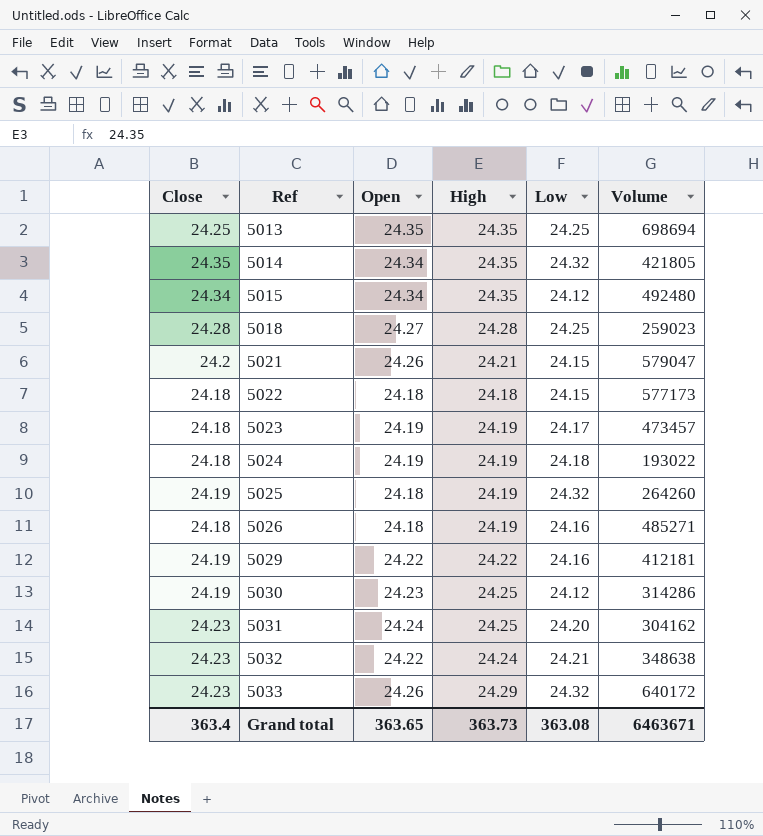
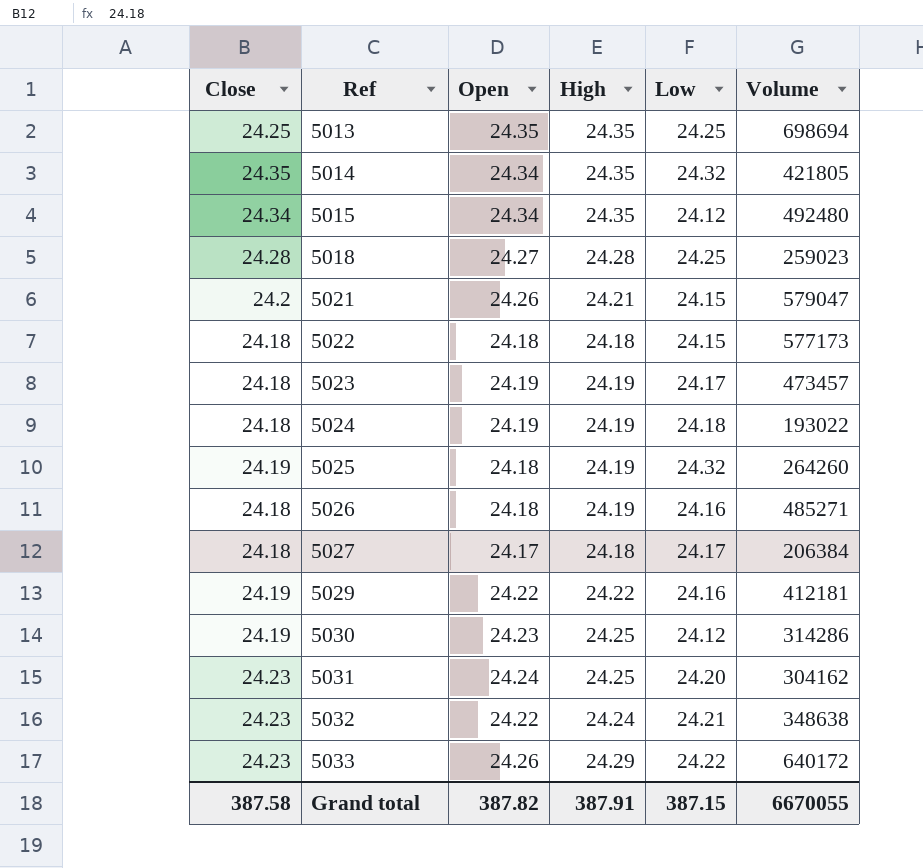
row 5027: none -> 24.18 | 24.17 | 24.18 | 24.17 | 206384
5033 | Low: 24.32 -> 24.22
Grand total | Close: 363.4 -> 387.58
Grand total | Open: 363.65 -> 387.82
Grand total | High: 363.73 -> 387.91
Grand total | Low: 363.08 -> 387.15
Grand total | Volume: 6463671 -> 6670055

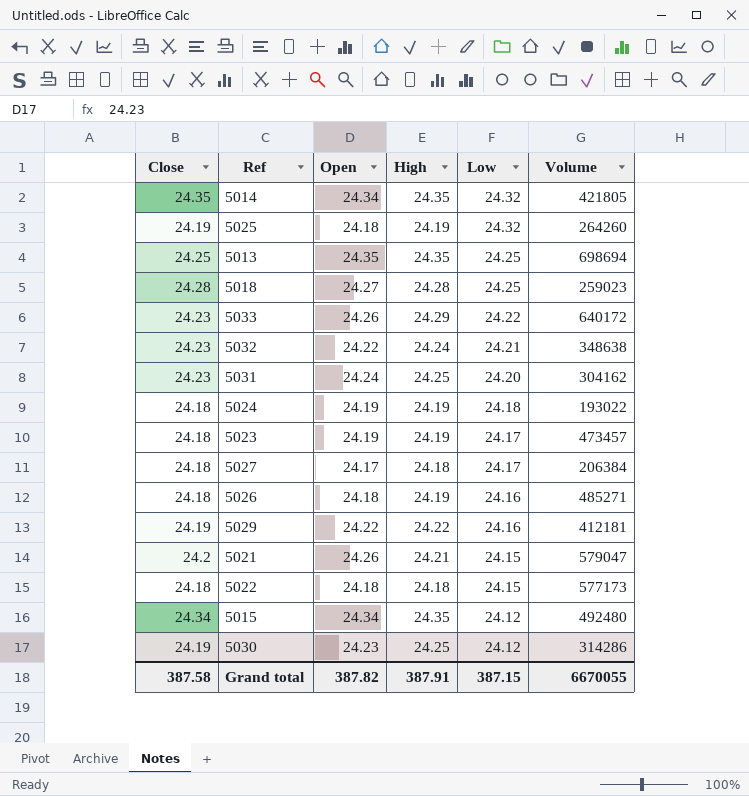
row order: Ref ascending -> Low descending

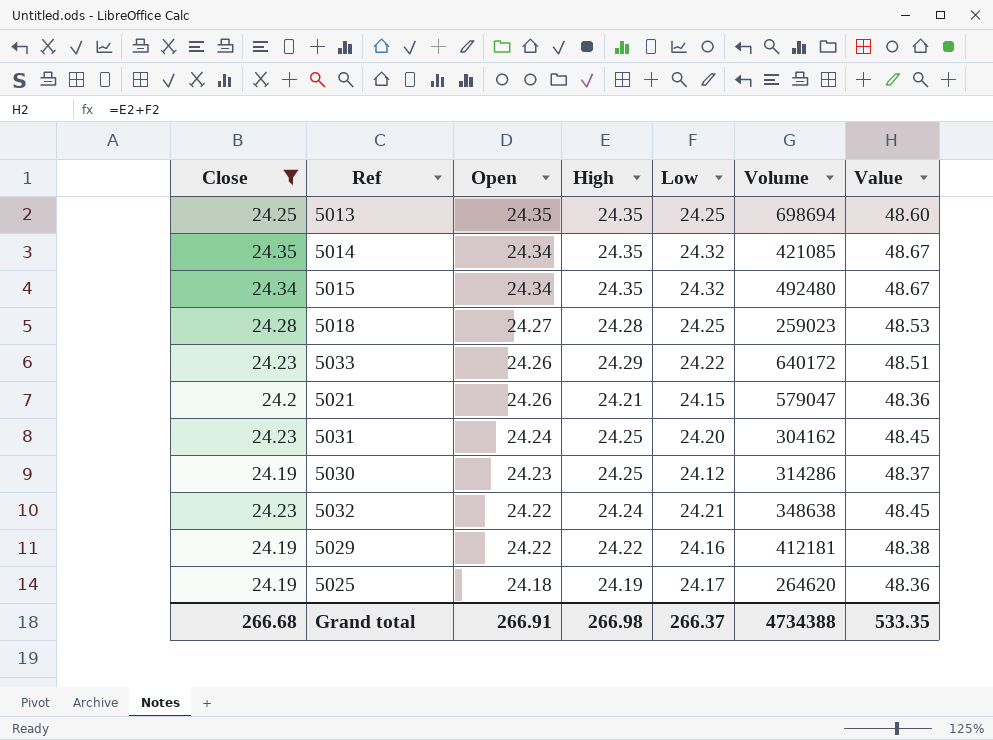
filter: none -> Close != 24.18
row order: Low descending -> Open descending
column Value | formula: none -> [High] + [Low]
5014 | Volume: 421805 -> 421085
5015 | Low: 24.12 -> 24.32
5025 | Low: 24.32 -> 24.17
5025 | Volume: 264260 -> 264620
Grand total | Close: 387.58 -> 266.68
Grand total | Open: 387.82 -> 266.91
Grand total | High: 387.91 -> 266.98
Grand total | Low: 387.15 -> 266.37
Grand total | Volume: 6670055 -> 4734388

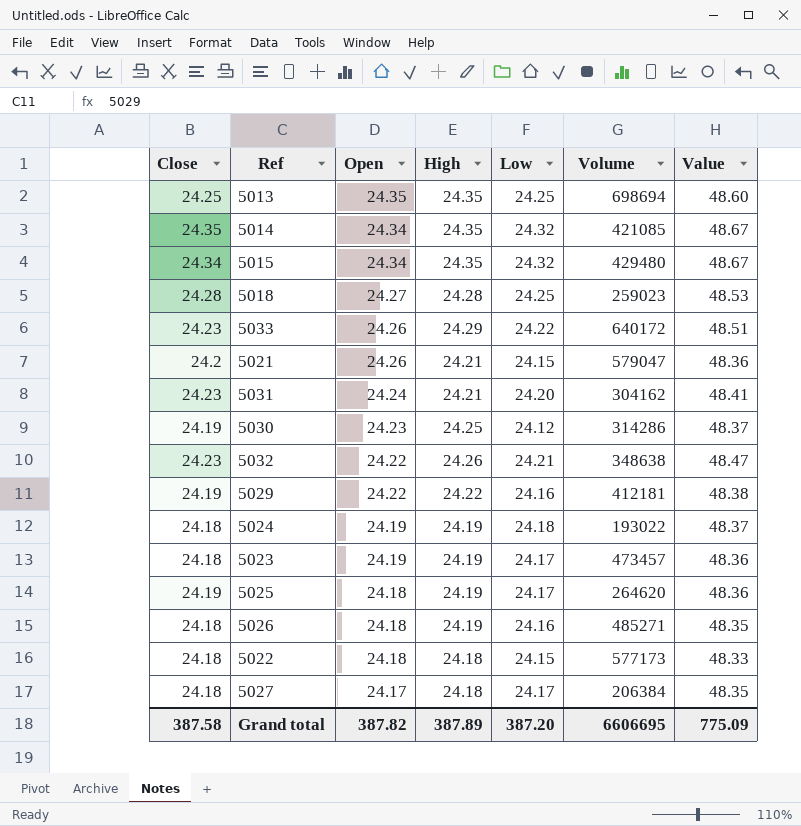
filter: Close != 24.18 -> none
5015 | Volume: 492480 -> 429480
5031 | High: 24.25 -> 24.21
5031 | Value: 48.45 -> 48.41
5032 | High: 24.24 -> 24.26
5032 | Value: 48.45 -> 48.47
Grand total | Close: 266.68 -> 387.58
Grand total | Open: 266.91 -> 387.82
Grand total | High: 266.98 -> 387.89
Grand total | Low: 266.37 -> 387.20
Grand total | Volume: 4734388 -> 6606695
Grand total | Value: 533.35 -> 775.09

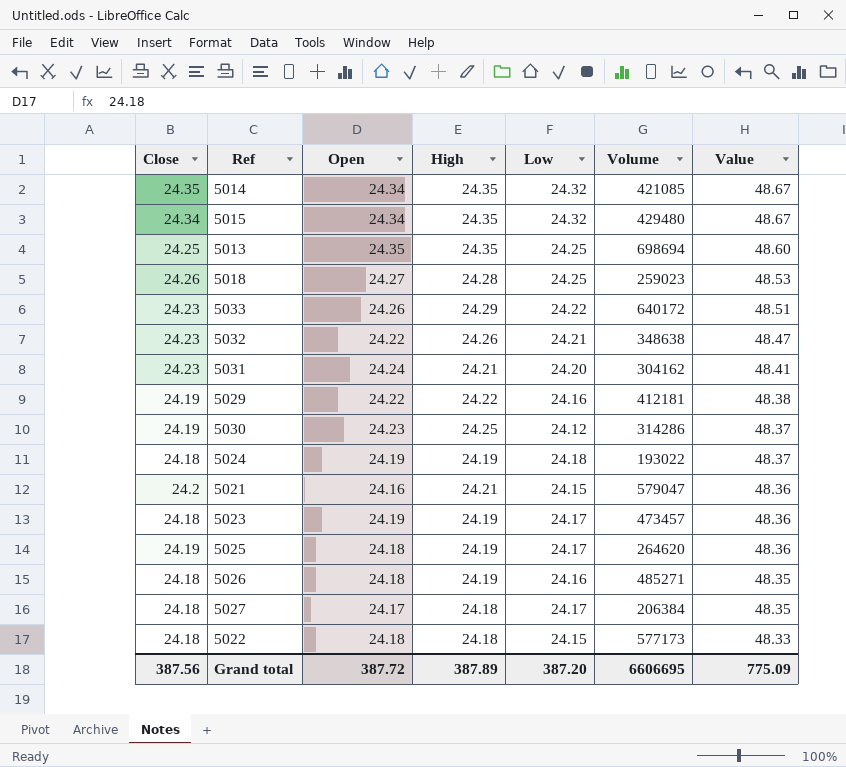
row order: Open descending -> Value descending
5018 | Close: 24.28 -> 24.26
5021 | Open: 24.26 -> 24.16
Grand total | Close: 387.58 -> 387.56
Grand total | Open: 387.82 -> 387.72

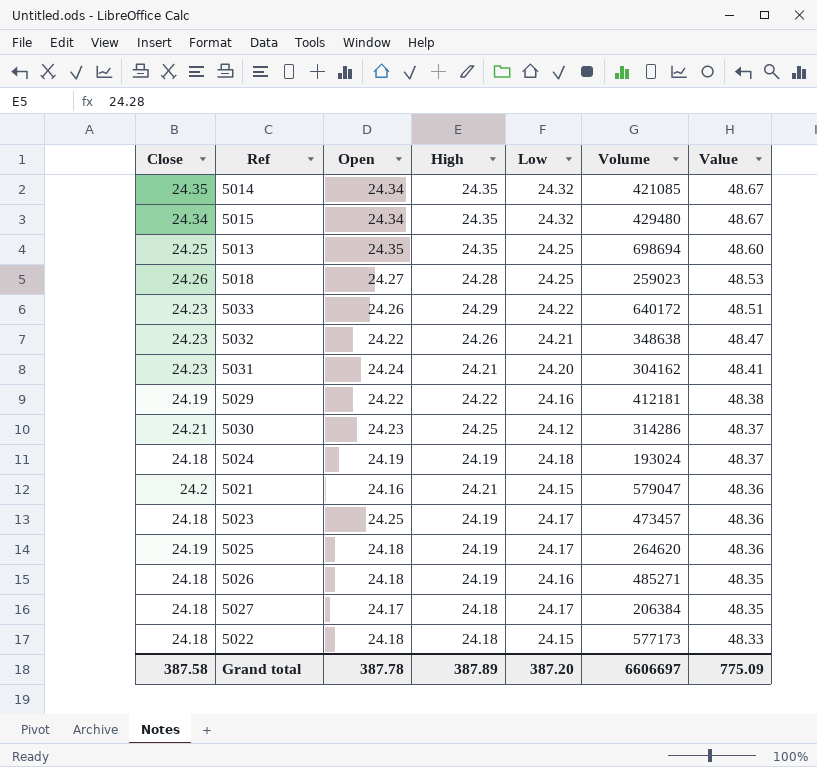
5030 | Close: 24.19 -> 24.21
5024 | Volume: 193022 -> 193024
5023 | Open: 24.19 -> 24.25
Grand total | Close: 387.56 -> 387.58
Grand total | Open: 387.72 -> 387.78
Grand total | Volume: 6606695 -> 6606697

